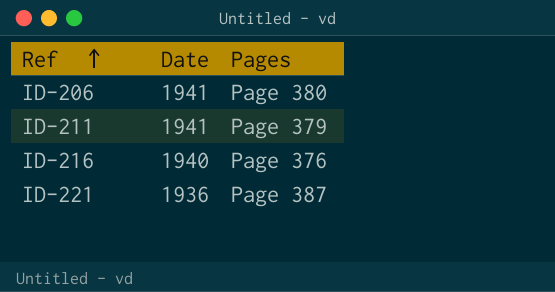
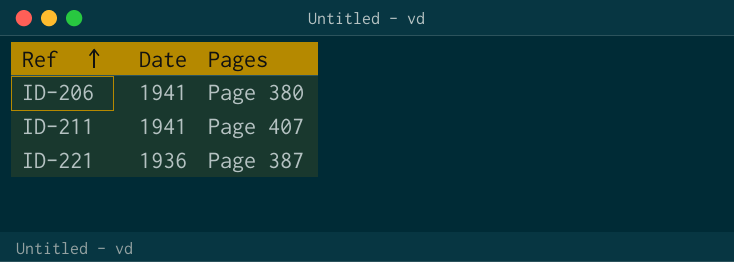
row ID-216: 1940 | Page 376 -> none
ID-211 | Pages: Page 379 -> Page 407

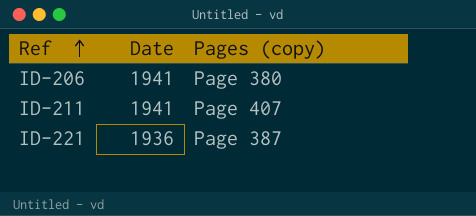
column name: Pages -> Pages (copy)

